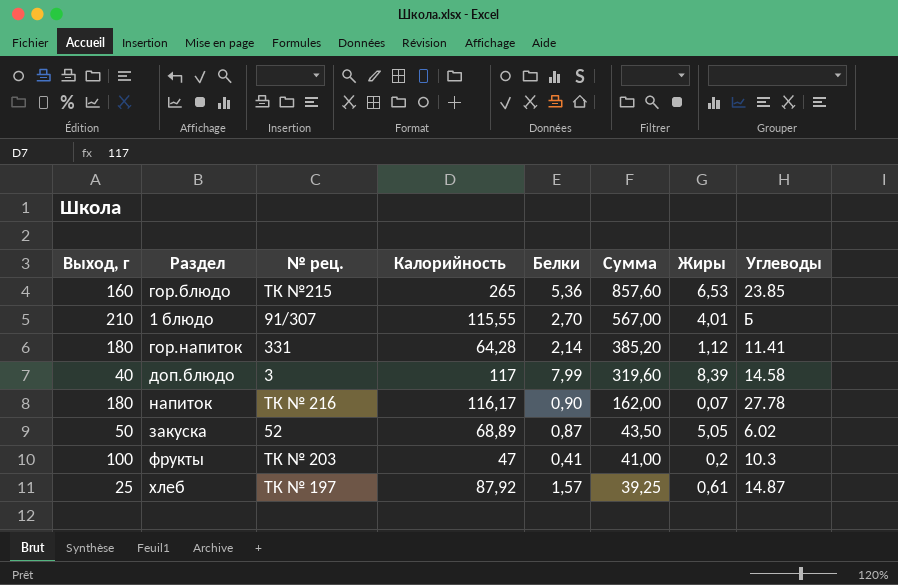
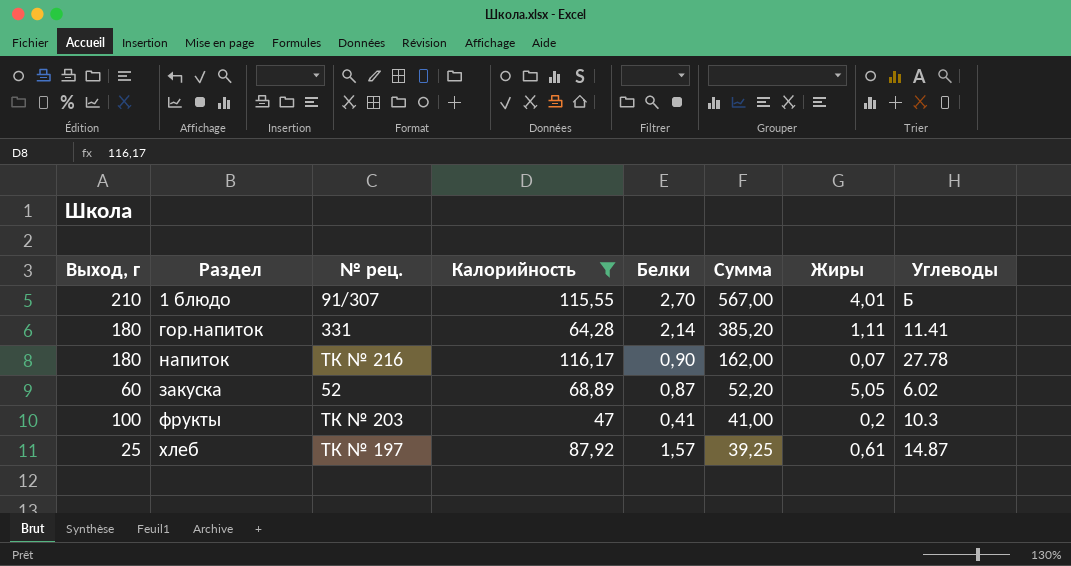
filter: none -> Калорийность <= 116,17
гор.напиток | Жиры: 1,12 -> 1,11
закуска | Выход, г: 50 -> 60
закуска | Сумма: 43,50 -> 52,20

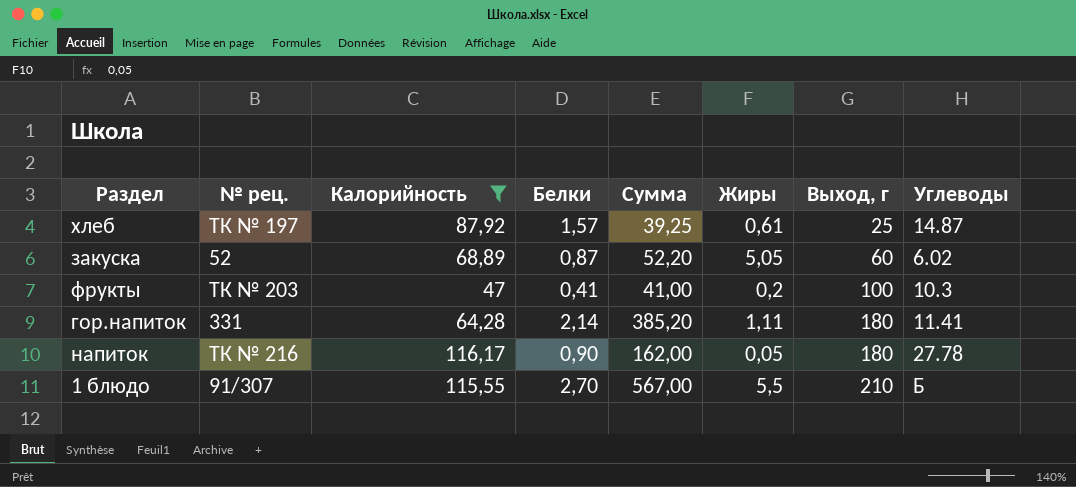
row order: Сумма descending -> Выход, г ascending
column Выход, г | position: 1 -> 7
напиток | Жиры: 0,07 -> 0,05
1 блюдо | Жиры: 4,01 -> 5,5

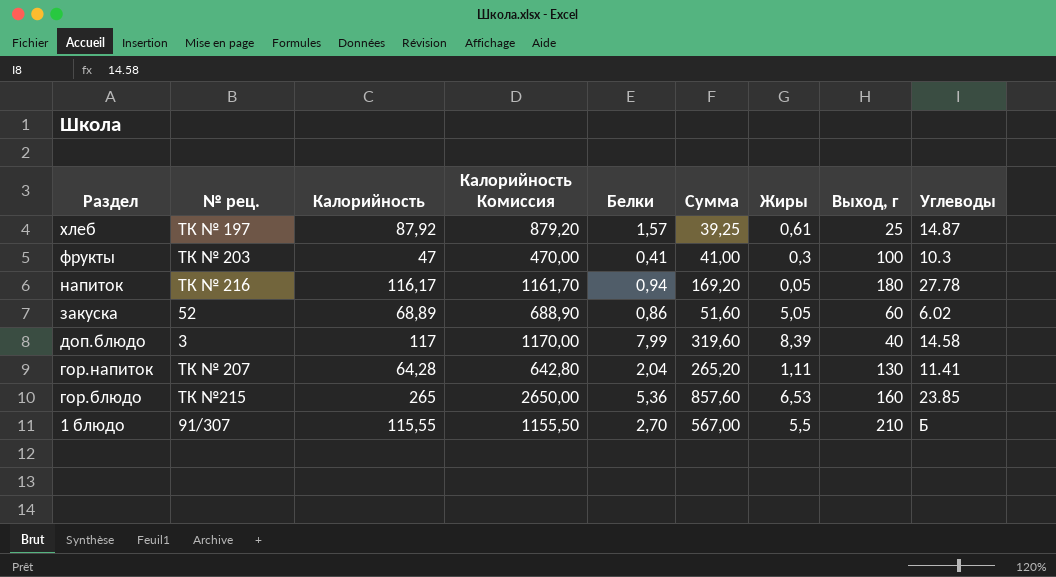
filter: Калорийность <= 116,17 -> none
row order: Выход, г ascending -> Раздел descending
column Калорийность Комиссия | formula: none -> [Калорийность] * 10
фрукты | Жиры: 0,2 -> 0,3
напиток | Белки: 0,90 -> 0,94
напиток | Сумма: 162,00 -> 169,20
закуска | Белки: 0,87 -> 0,86
закуска | Сумма: 52,20 -> 51,60
гор.напиток | № рец.: 331 -> ТК № 207
гор.напиток | Белки: 2,14 -> 2,04
гор.напиток | Сумма: 385,20 -> 265,20
гор.напиток | Выход, г: 180 -> 130

